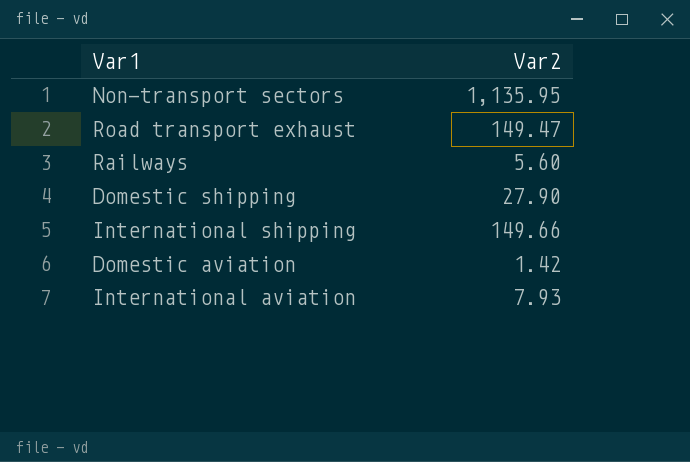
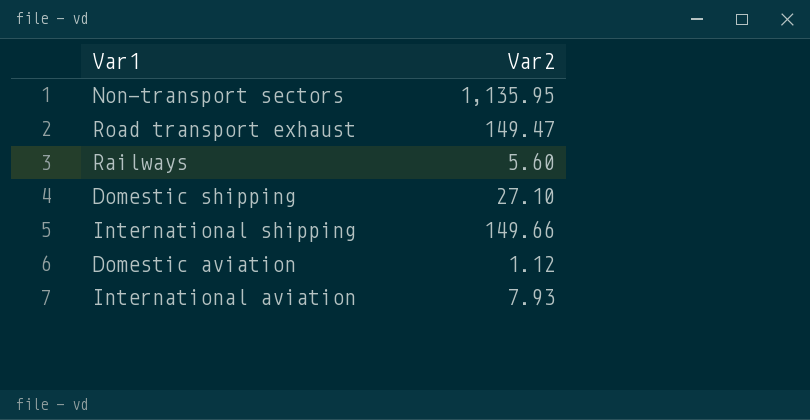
Domestic shipping | Var2: 27.90 -> 27.10
Domestic aviation | Var2: 1.42 -> 1.12

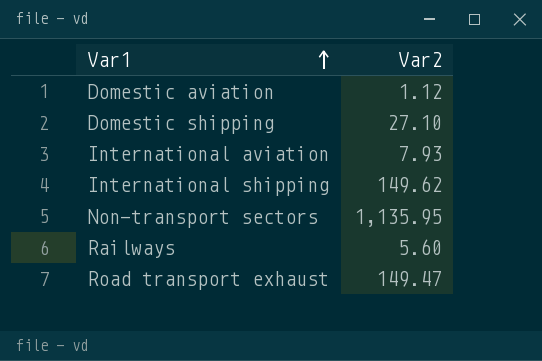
row order: none -> Var1 ascending
International shipping | Var2: 149.66 -> 149.62

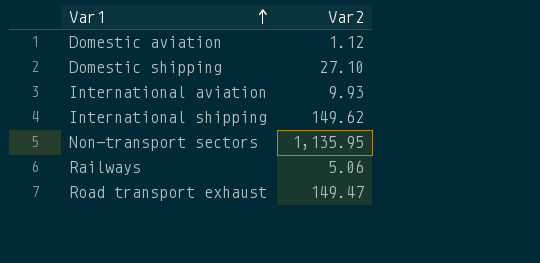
International aviation | Var2: 7.93 -> 9.93
Railways | Var2: 5.60 -> 5.06

